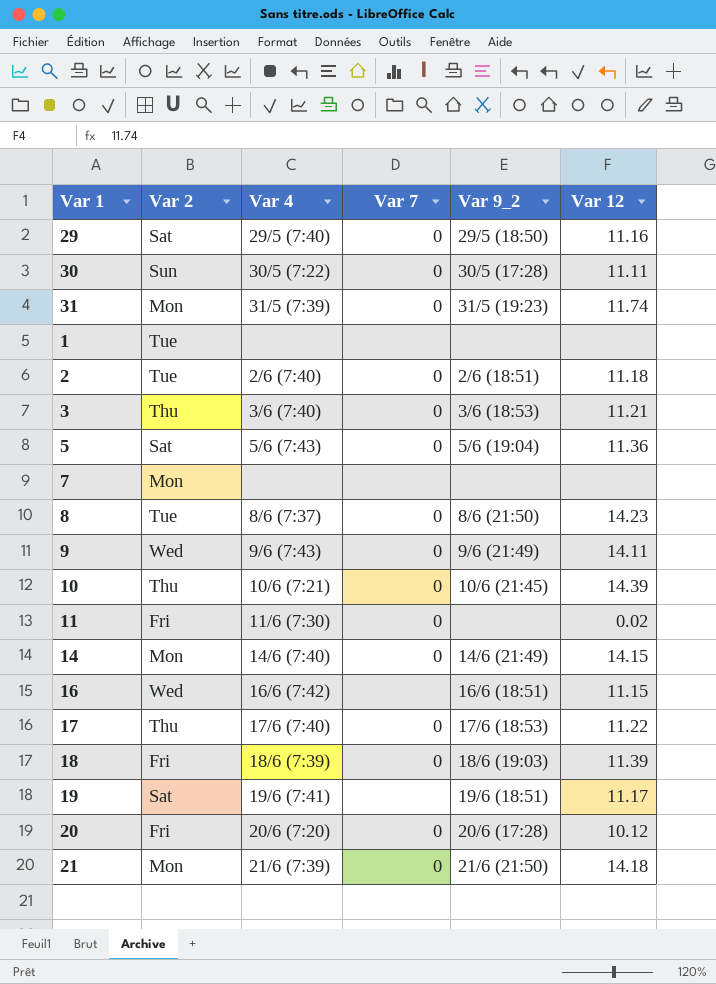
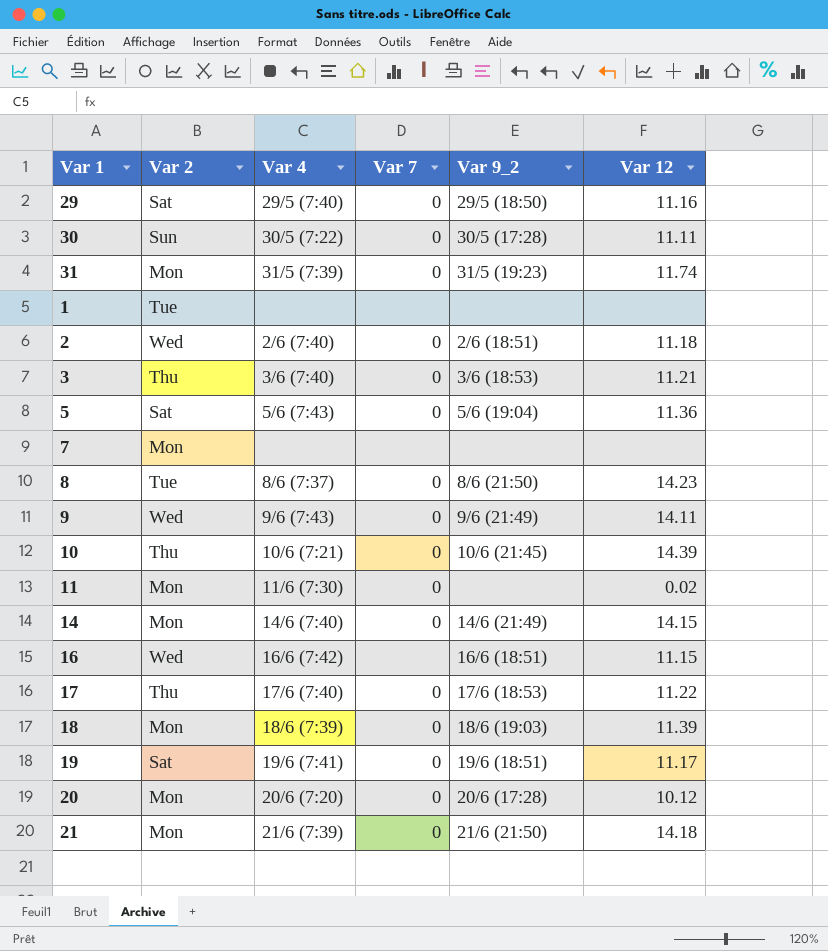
2 | Var 2: Tue -> Wed
11 | Var 2: Fri -> Mon
18 | Var 2: Fri -> Mon
19 | Var 7: none -> 0
20 | Var 2: Fri -> Mon

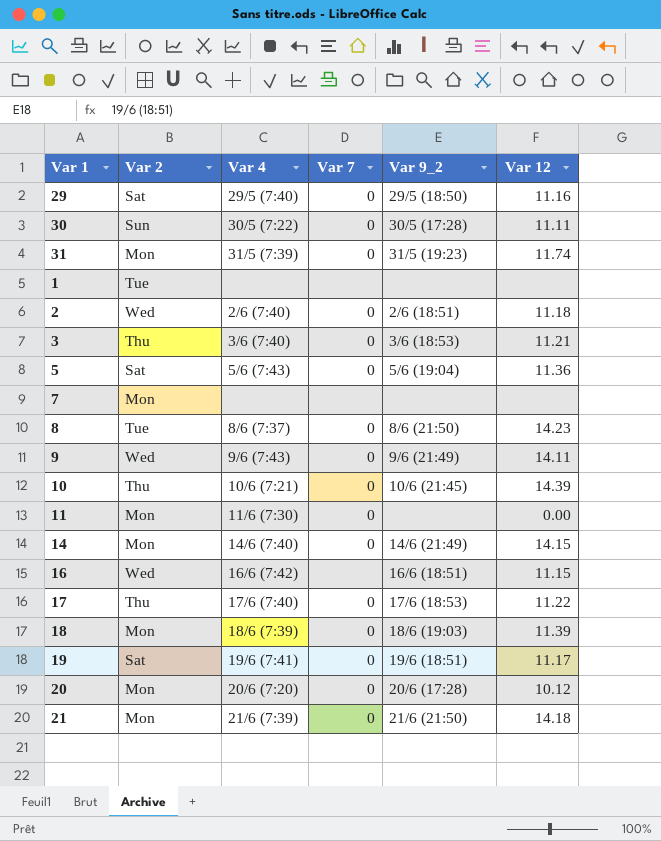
11 | Var 12: 0.02 -> 0.00

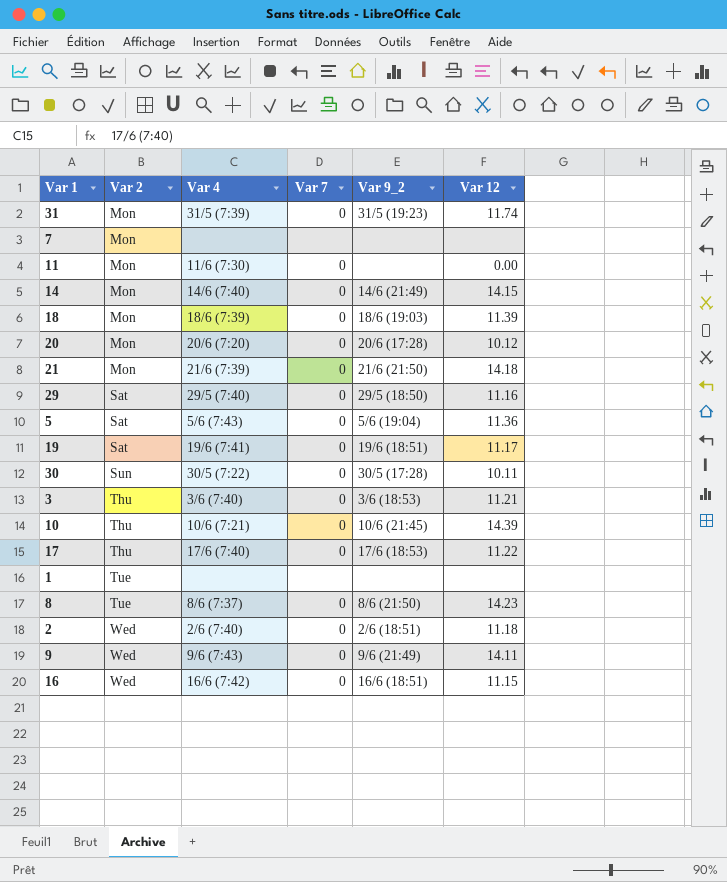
row order: none -> Var 2 ascending
30 | Var 12: 11.11 -> 10.11
16 | Var 7: none -> 0

